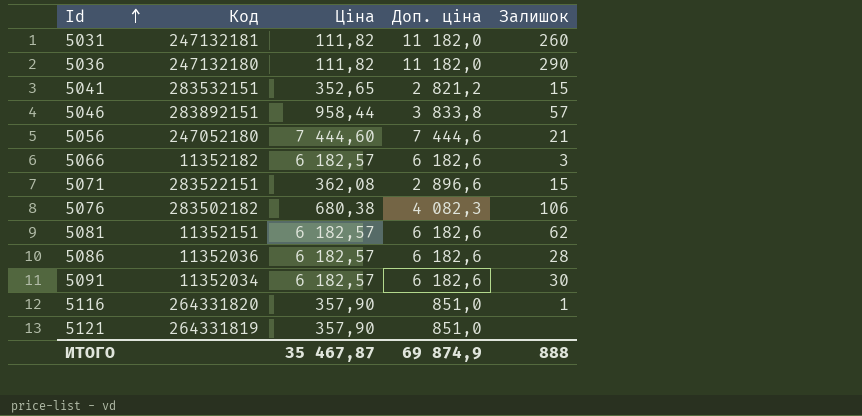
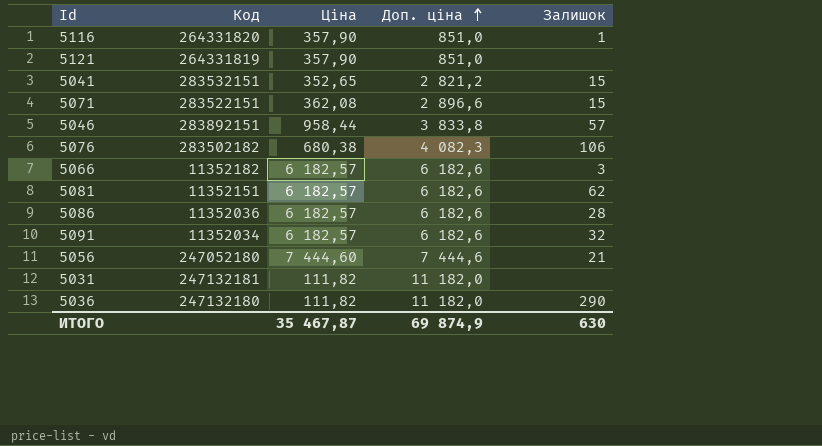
row order: Id ascending -> Доп. ціна ascending
5091 | Залишок: 30 -> 32
5031 | Залишок: 260 -> none
ИТОГО | Залишок: 888 -> 630

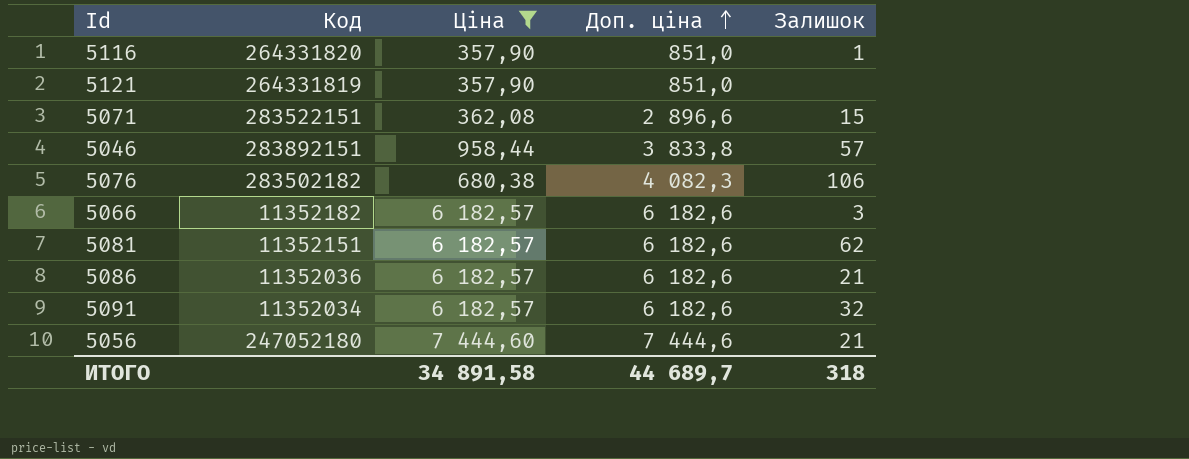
filter: none -> Ціна >= 357,90
5086 | Залишок: 28 -> 21
ИТОГО | Ціна: 35 467,87 -> 34 891,58
ИТОГО | Доп. ціна: 69 874,9 -> 44 689,7
ИТОГО | Залишок: 630 -> 318

